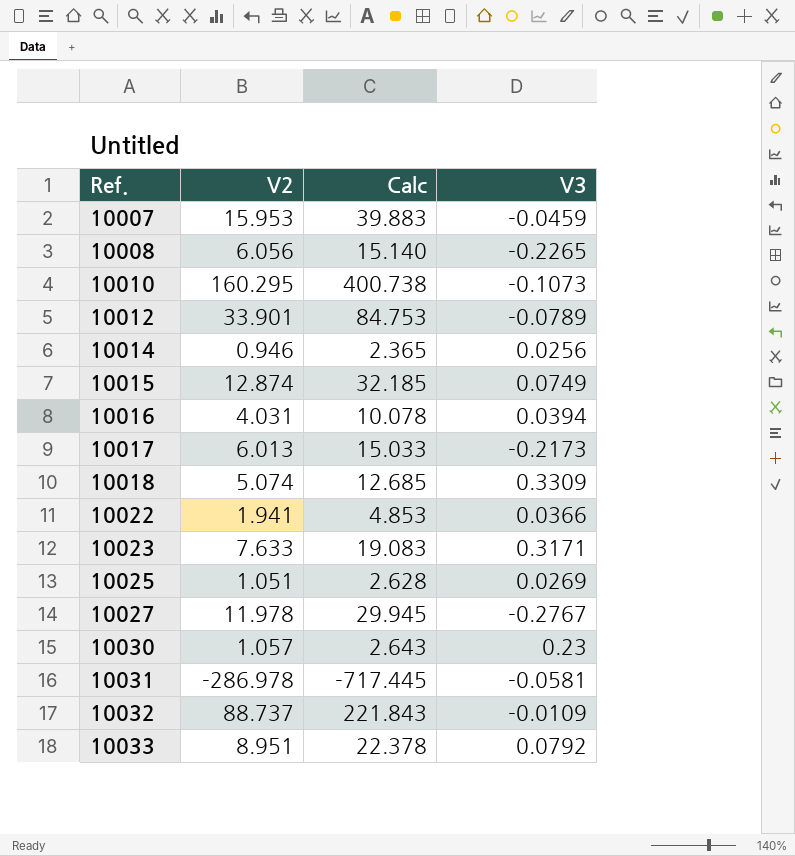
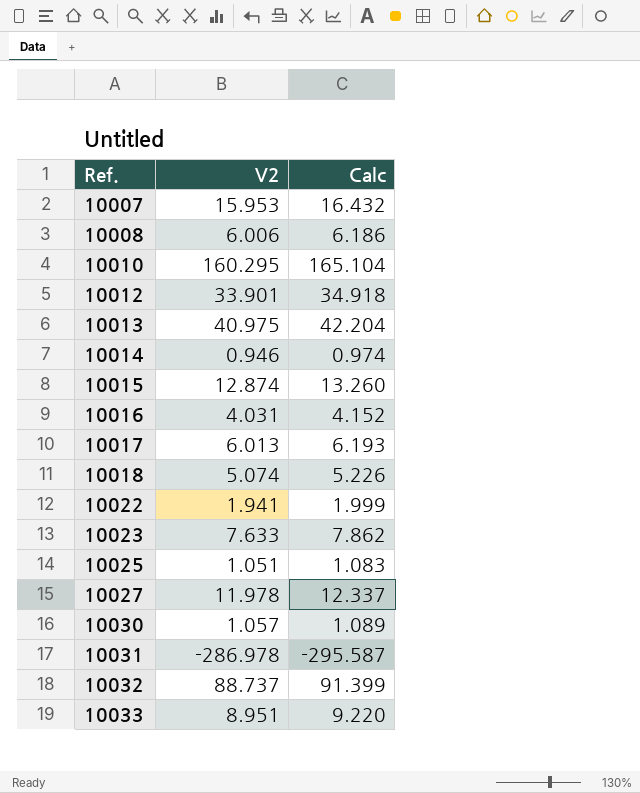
column V3 | position: 4 -> none
column Calc | formula: [V2] * 2.5 -> [V2] * 1.03
10008 | V2: 6.056 -> 6.006
row 10013: none -> 40.975 | 42.204

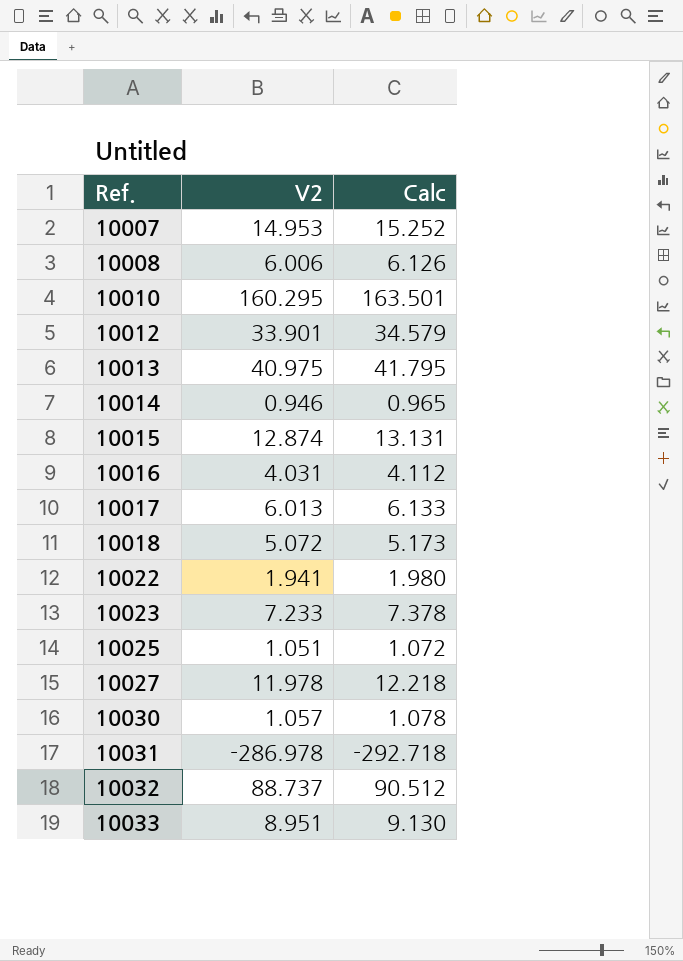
column Calc | formula: [V2] * 1.03 -> [V2] * 1.02
10007 | V2: 15.953 -> 14.953
10018 | V2: 5.074 -> 5.072
10023 | V2: 7.633 -> 7.233

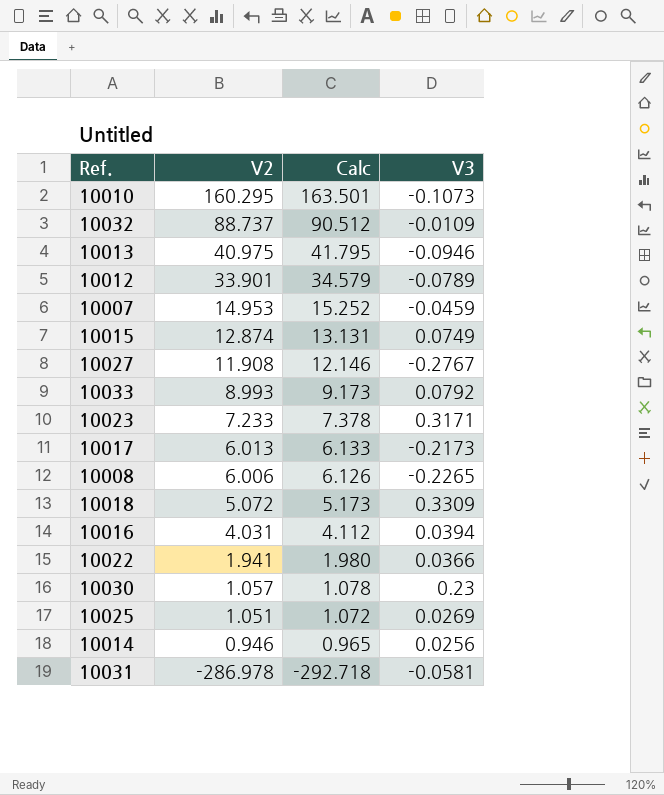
row order: Ref. ascending -> V2 descending
column V3 | position: none -> 4
10027 | V2: 11.978 -> 11.908
10027 | Calc: 12.218 -> 12.146
10033 | V2: 8.951 -> 8.993
10033 | Calc: 9.130 -> 9.173

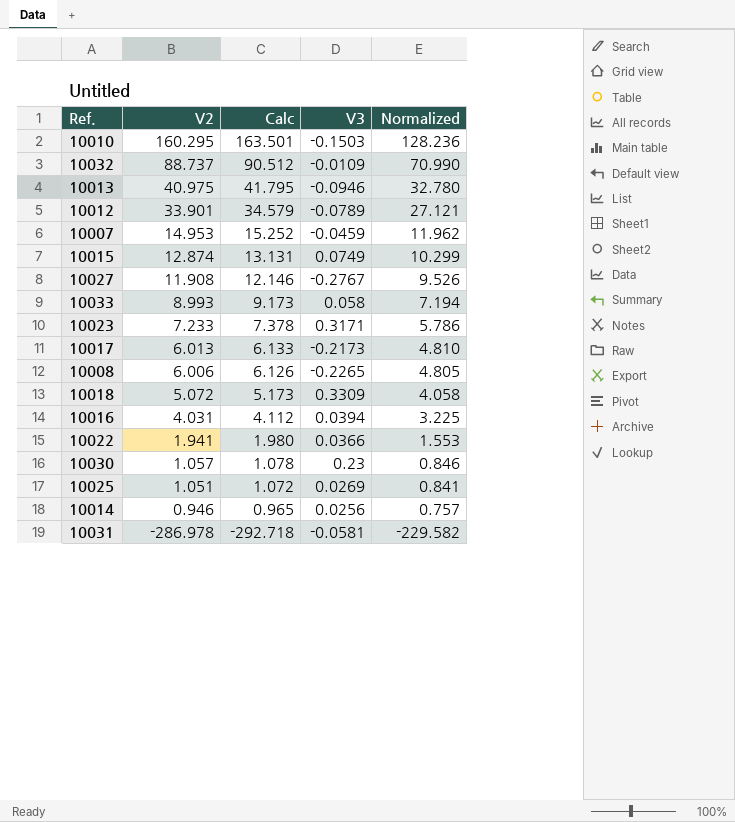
column Normalized | formula: none -> [V2] * 0.8
10010 | V3: -0.1073 -> -0.1503
10033 | V3: 0.0792 -> 0.058

